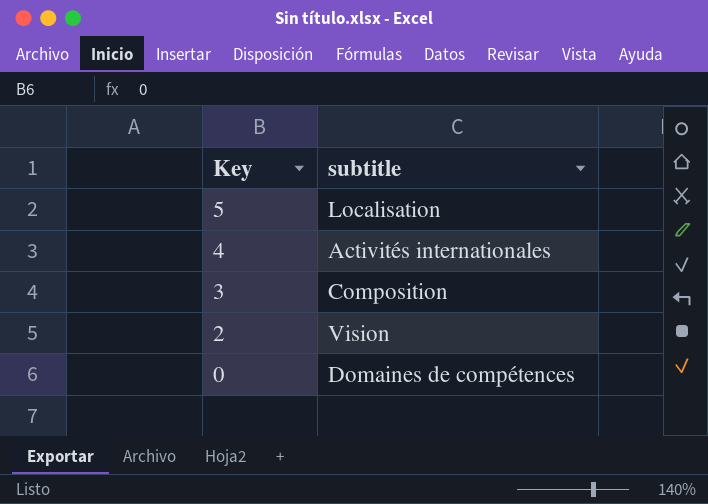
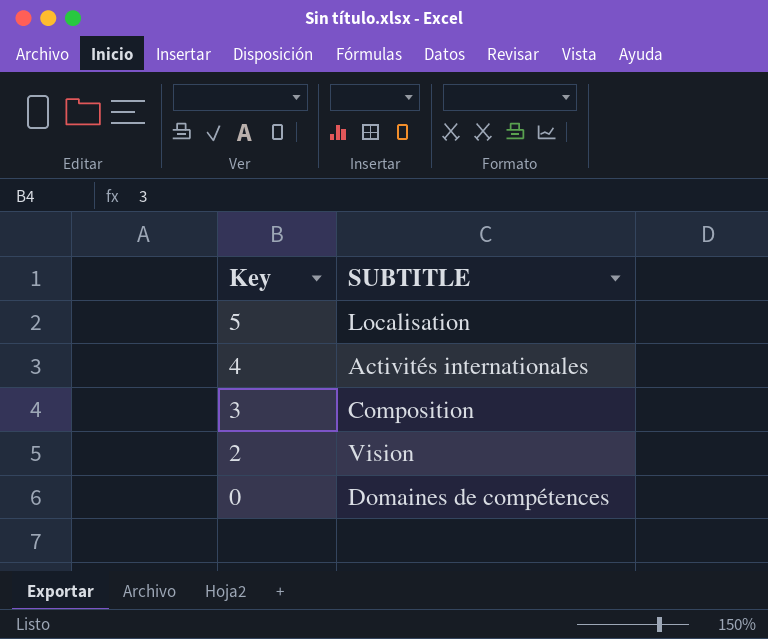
column name: subtitle -> SUBTITLE

